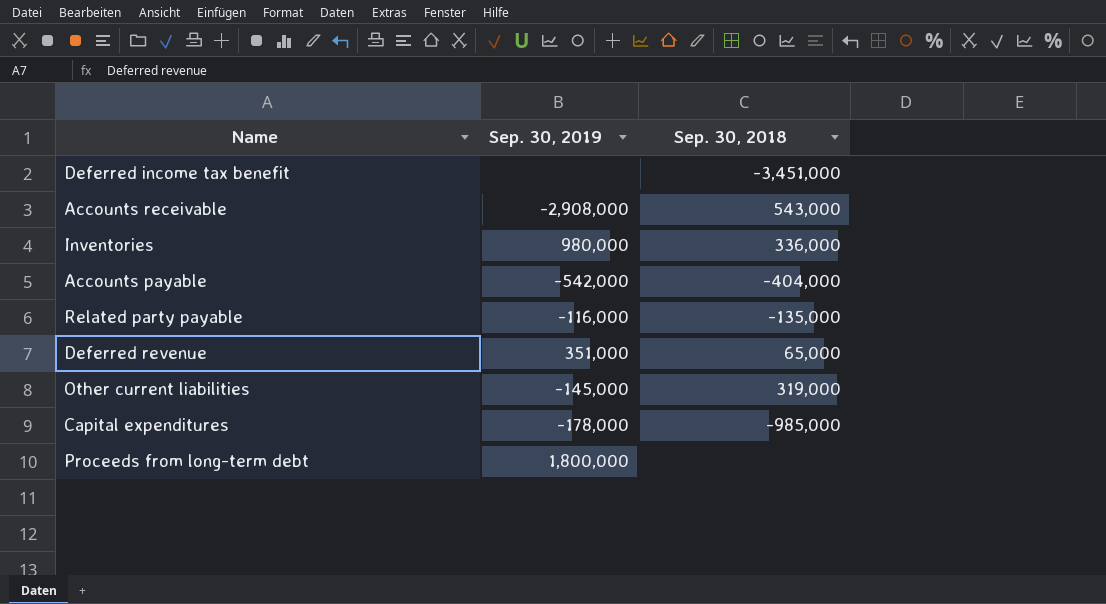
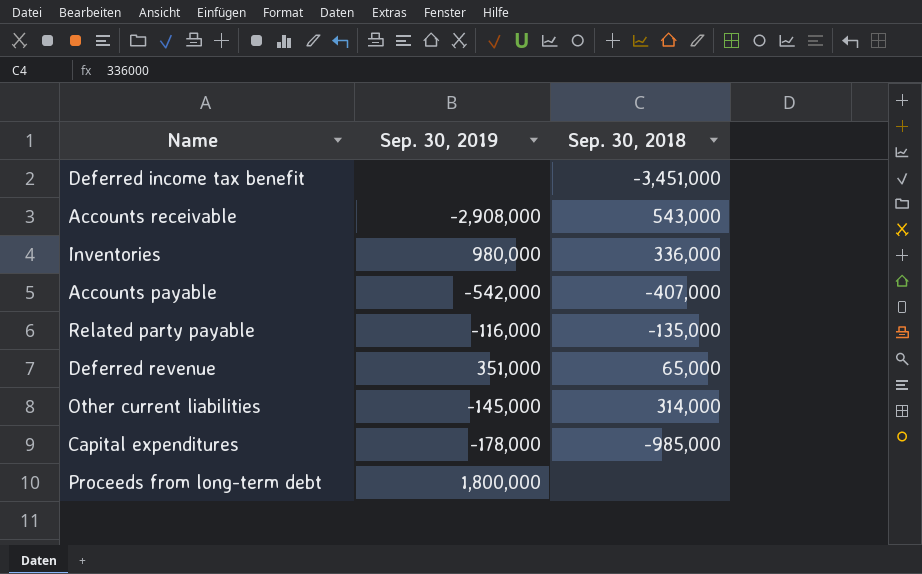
Accounts payable | Sep. 30, 2018: -404,000 -> -407,000
Other current liabilities | Sep. 30, 2018: 319,000 -> 314,000

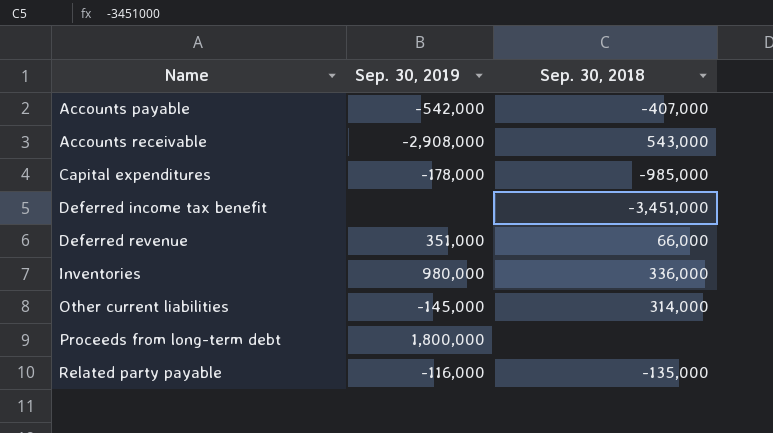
row order: none -> Name ascending
Deferred revenue | Sep. 30, 2018: 65,000 -> 66,000

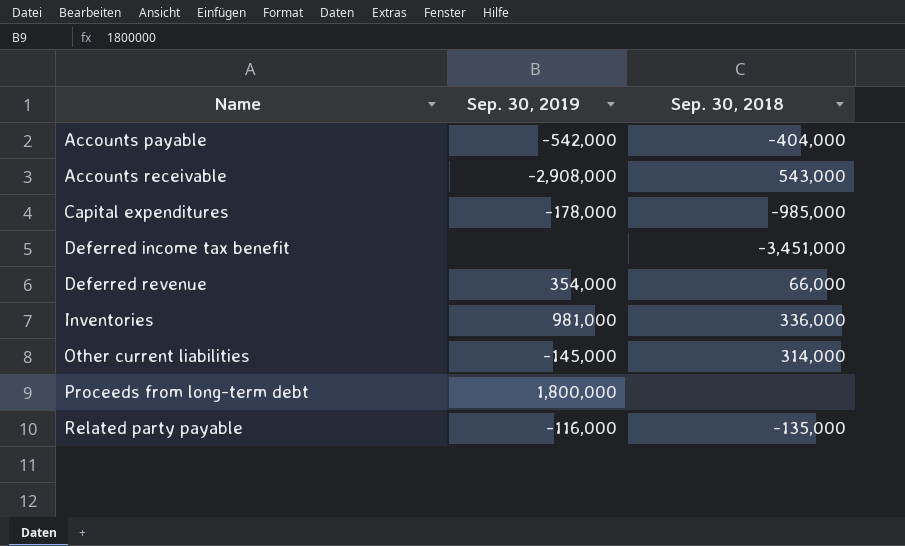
Accounts payable | Sep. 30, 2018: -407,000 -> -404,000
Deferred revenue | Sep. 30, 2019: 351,000 -> 354,000
Inventories | Sep. 30, 2019: 980,000 -> 981,000

